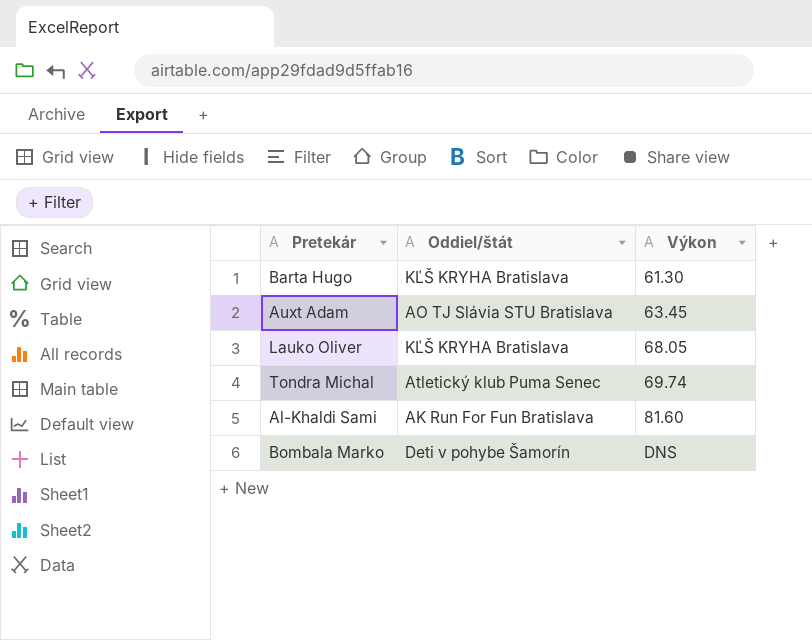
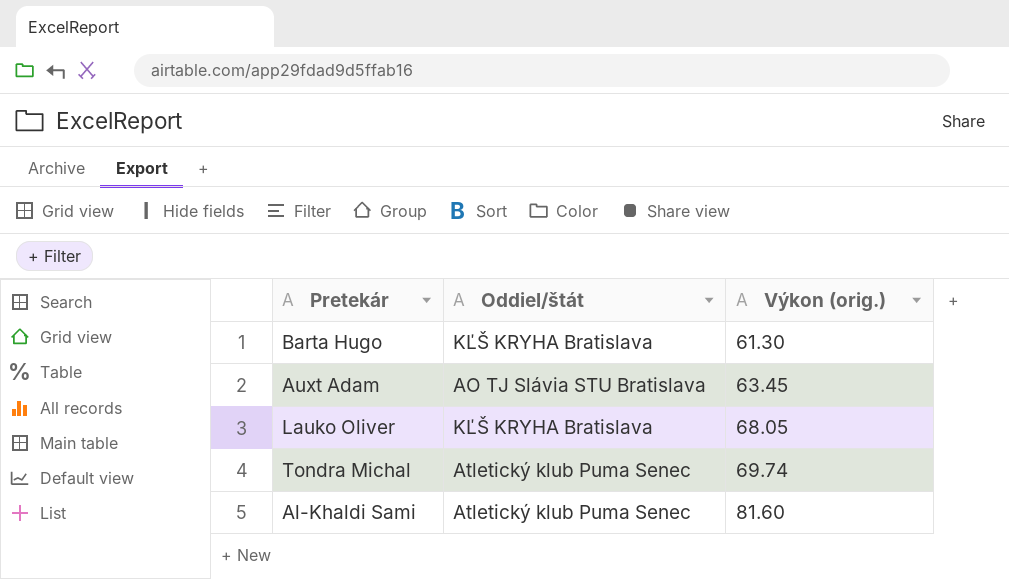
column name: Výkon -> Výkon (orig.)
row Bombala Marko: Deti v pohybe Šamorín | DNS -> none
Al-Khaldi Sami | Oddiel/štát: AK Run For Fun Bratislava -> Atletický klub Puma Senec

